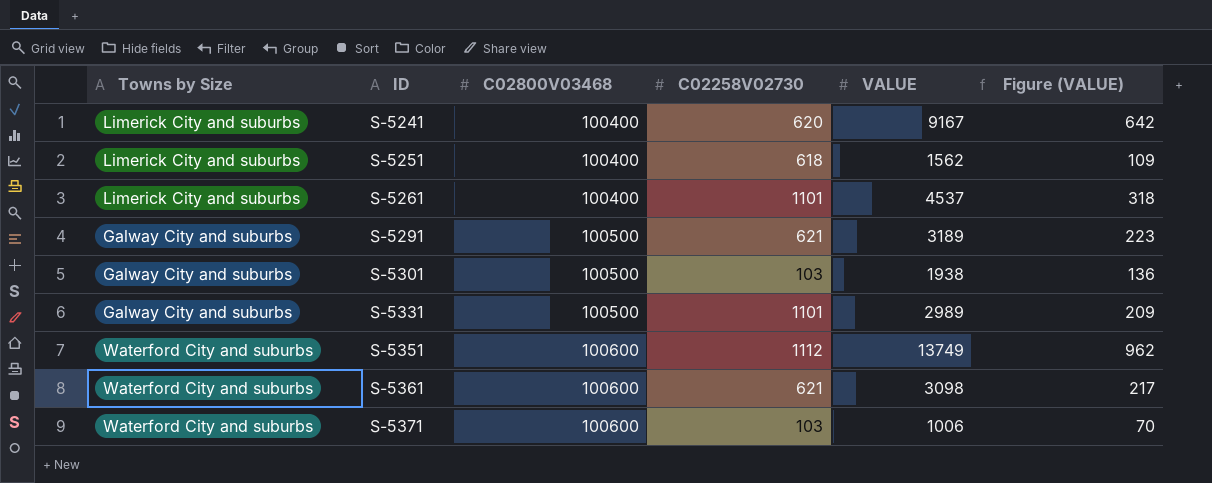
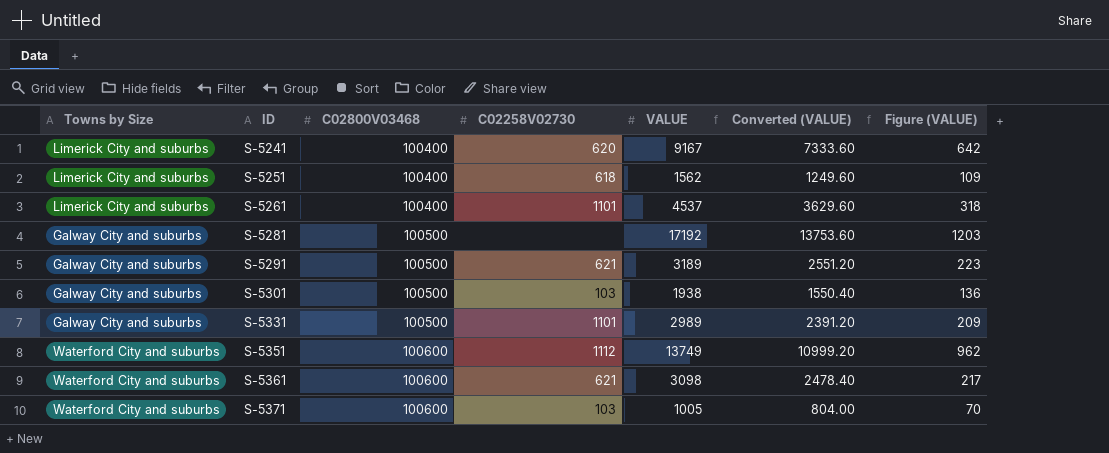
column Converted (VALUE) | formula: none -> [VALUE] * 0.8
row S-5281: none -> Galway City and suburbs | 100500 | none | 17192 | 13753.60 | 1203
S-5371 | VALUE: 1006 -> 1005

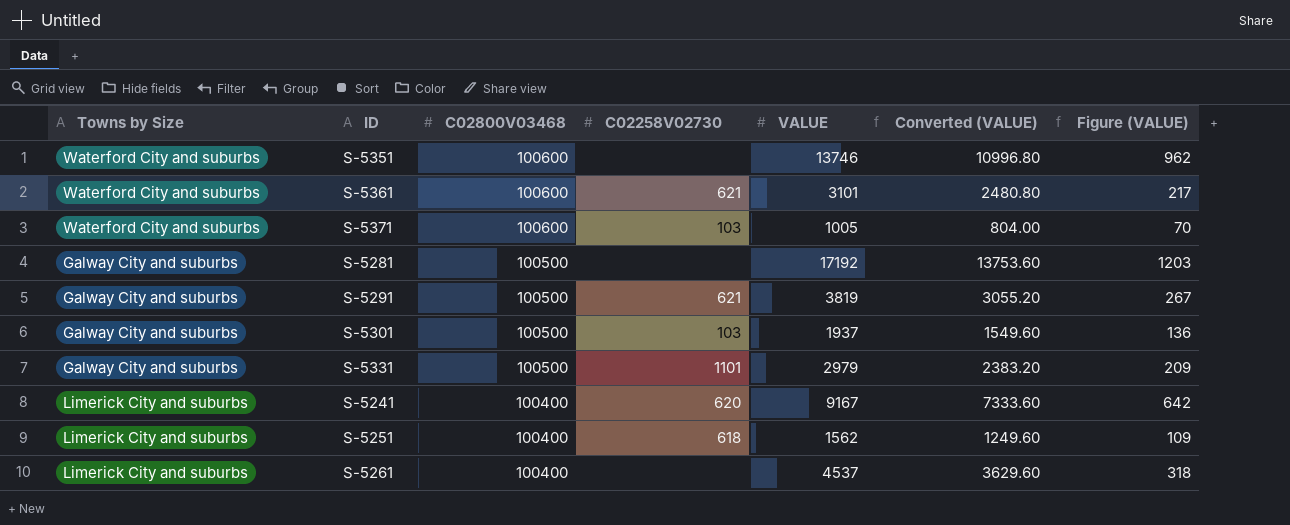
row order: ID ascending -> C02800V03468 descending
S-5351 | C02258V02730: 1112 -> none
S-5351 | VALUE: 13749 -> 13746
S-5351 | Converted (VALUE): 10999.20 -> 10996.80
S-5361 | VALUE: 3098 -> 3101
S-5361 | Converted (VALUE): 2478.40 -> 2480.80
S-5291 | VALUE: 3189 -> 3819
S-5291 | Converted (VALUE): 2551.20 -> 3055.20
S-5291 | Figure (VALUE): 223 -> 267
S-5301 | VALUE: 1938 -> 1937
S-5301 | Converted (VALUE): 1550.40 -> 1549.60
S-5331 | VALUE: 2989 -> 2979
S-5331 | Converted (VALUE): 2391.20 -> 2383.20
S-5261 | C02258V02730: 1101 -> none

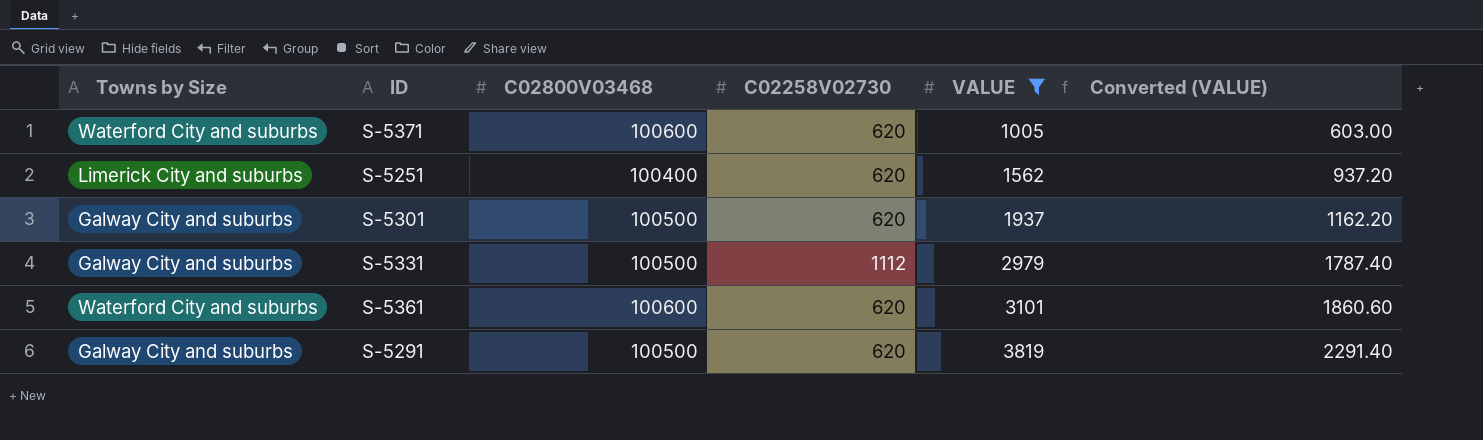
filter: none -> VALUE <= 3819
row order: C02800V03468 descending -> VALUE ascending
column Figure (VALUE) | formula: [VALUE] * 0.07 -> none
column Converted (VALUE) | formula: [VALUE] * 0.8 -> [VALUE] * 0.6
S-5371 | C02258V02730: 103 -> 620
S-5251 | C02258V02730: 618 -> 620
S-5301 | C02258V02730: 103 -> 620
S-5331 | C02258V02730: 1101 -> 1112
S-5361 | C02258V02730: 621 -> 620
S-5291 | C02258V02730: 621 -> 620

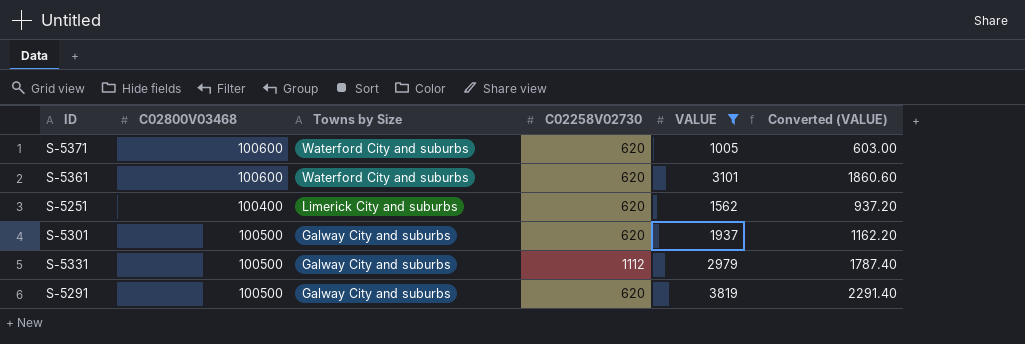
row order: VALUE ascending -> Towns by Size descending
column Towns by Size | position: 1 -> 3

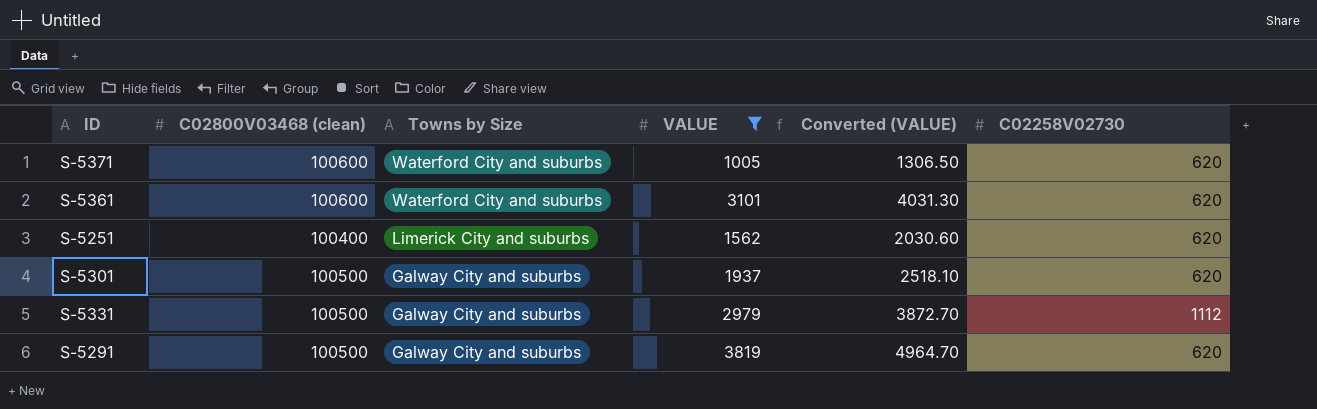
column name: C02800V03468 -> C02800V03468 (clean)
column Converted (VALUE) | formula: [VALUE] * 0.6 -> [VALUE] * 1.3
column C02258V02730 | position: 4 -> 6

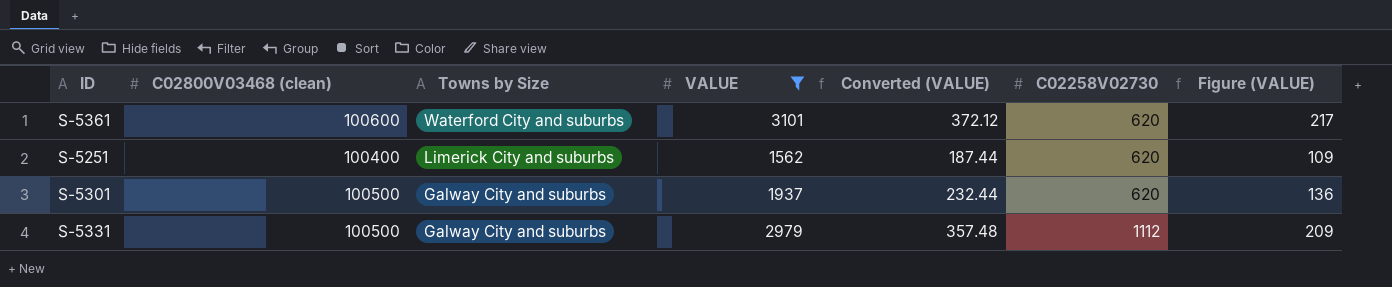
column Converted (VALUE) | formula: [VALUE] * 1.3 -> [VALUE] * 0.12
column Figure (VALUE) | formula: none -> [VALUE] * 0.07
row S-5371: 100600 | Waterford City and suburbs | 1005 | 1306.50 | 620 -> none
row S-5291: 100500 | Galway City and suburbs | 3819 | 4964.70 | 620 -> none

